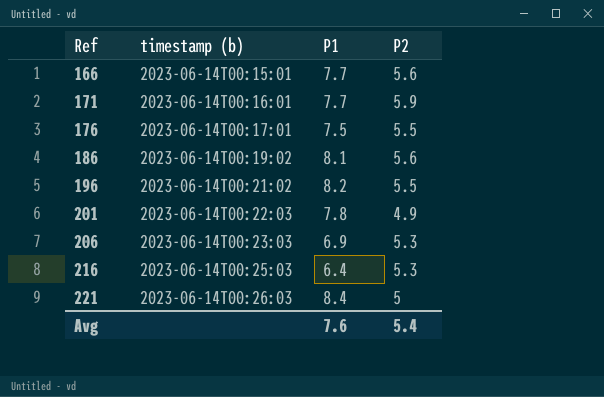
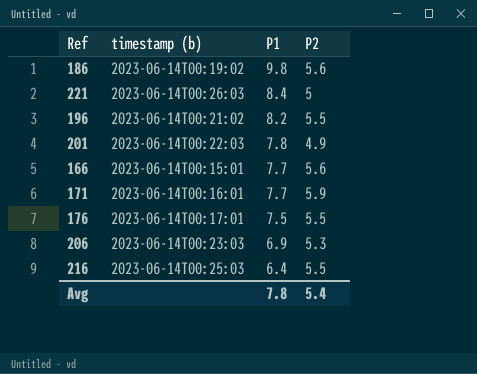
row order: Ref ascending -> P1 descending
186 | P1: 8.1 -> 9.8
216 | P2: 5.3 -> 5.5
Avg | P1: 7.6 -> 7.8

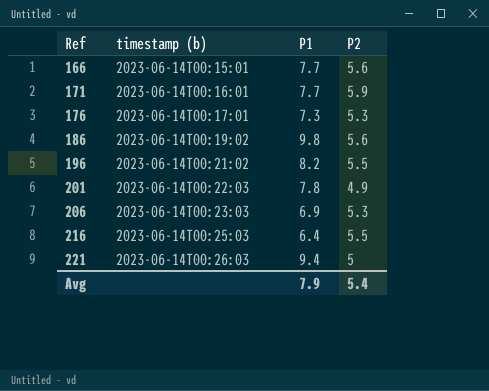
row order: P1 descending -> Ref ascending
176 | P1: 7.5 -> 7.3
176 | P2: 5.5 -> 5.3
221 | P1: 8.4 -> 9.4
Avg | P1: 7.8 -> 7.9

